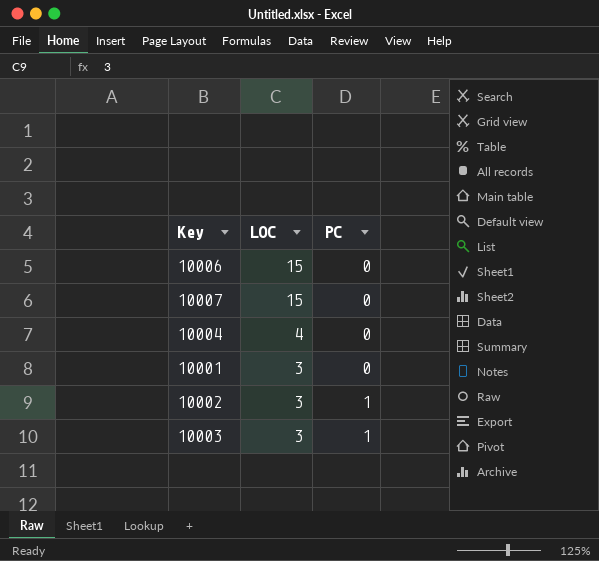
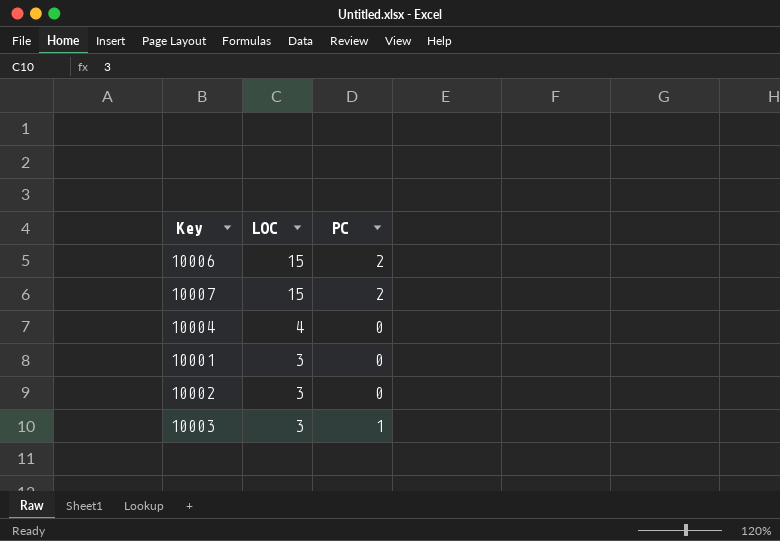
10006 | PC: 0 -> 2
10007 | PC: 0 -> 2
10002 | PC: 1 -> 0

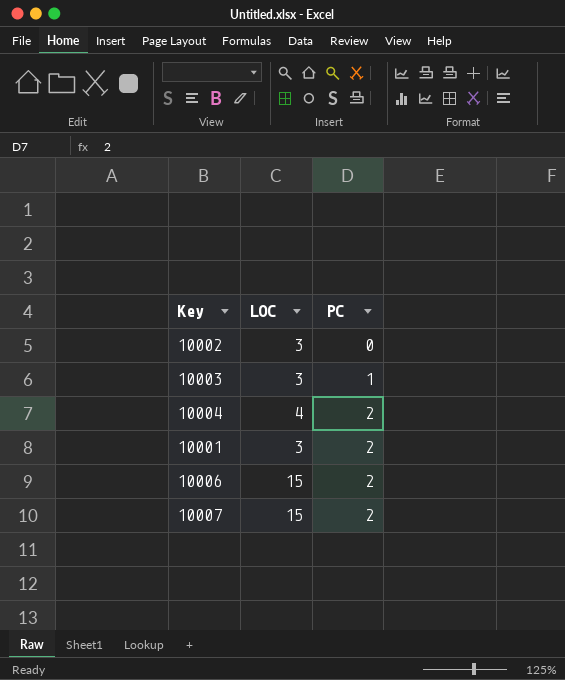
row order: LOC descending -> PC ascending
10004 | PC: 0 -> 2
10001 | PC: 0 -> 2

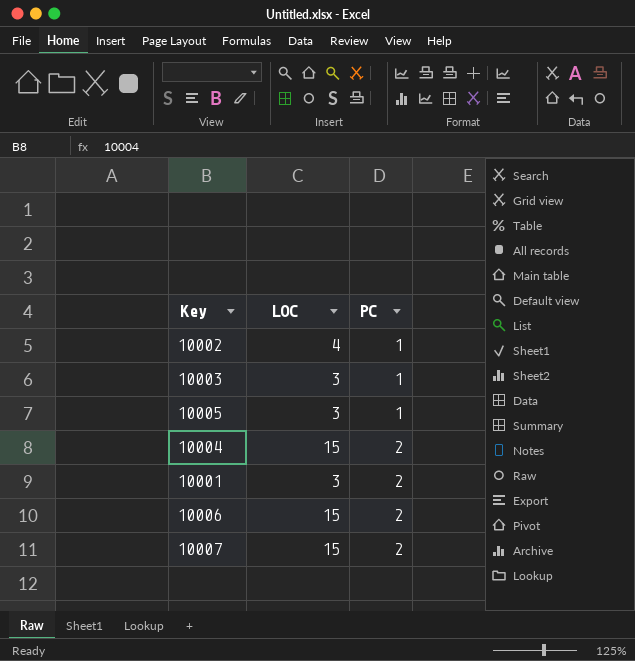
10002 | LOC: 3 -> 4
10002 | PC: 0 -> 1
row 10005: none -> 3 | 1
10004 | LOC: 4 -> 15

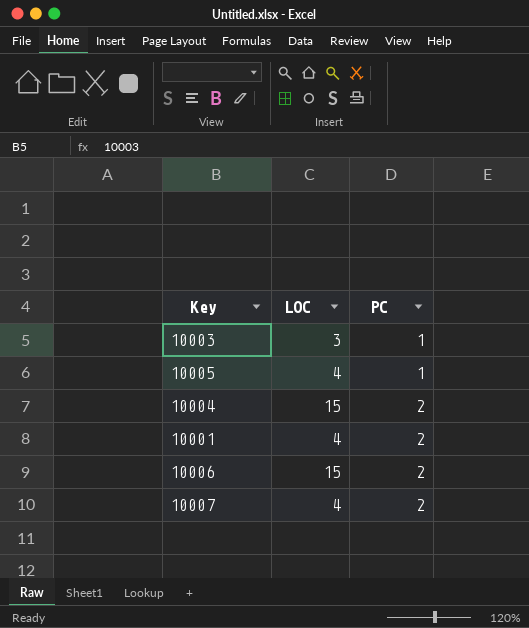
row 10002: 4 | 1 -> none
10005 | LOC: 3 -> 4
10001 | LOC: 3 -> 4
10007 | LOC: 15 -> 4

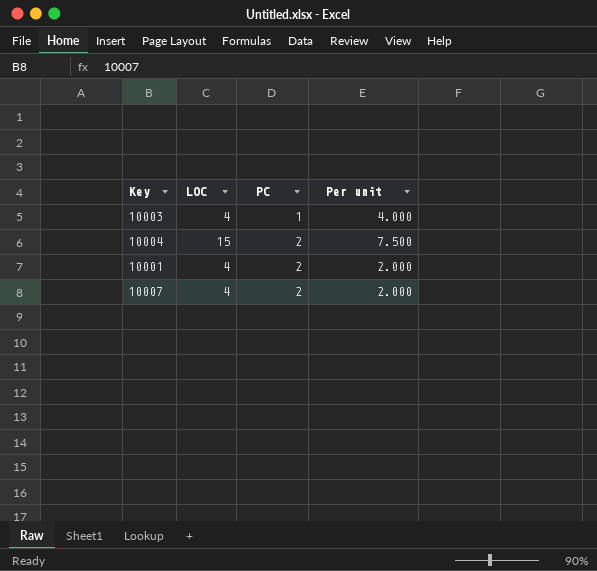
column Per unit | formula: none -> [LOC] / [PC]
row 10005: 4 | 1 -> none
row 10006: 15 | 2 -> none
10003 | LOC: 3 -> 4

